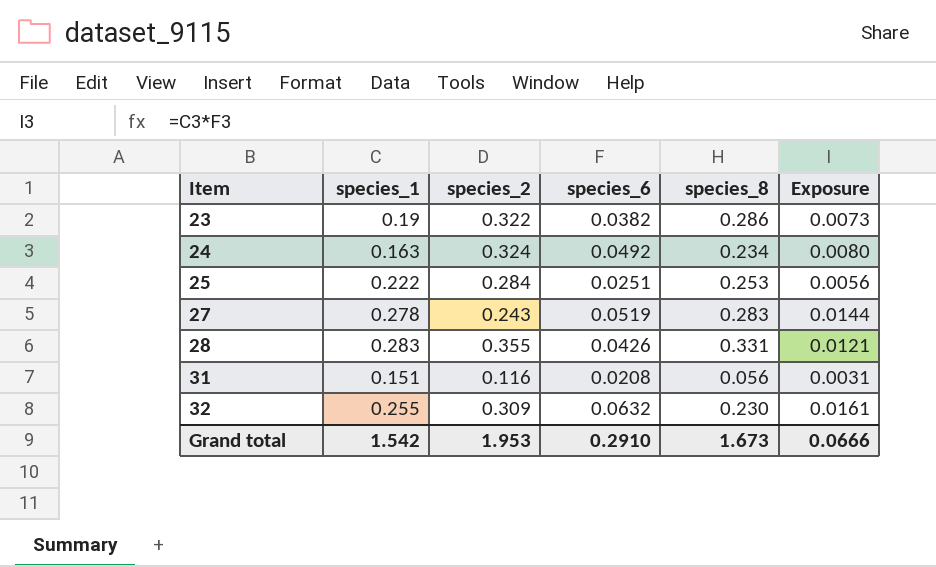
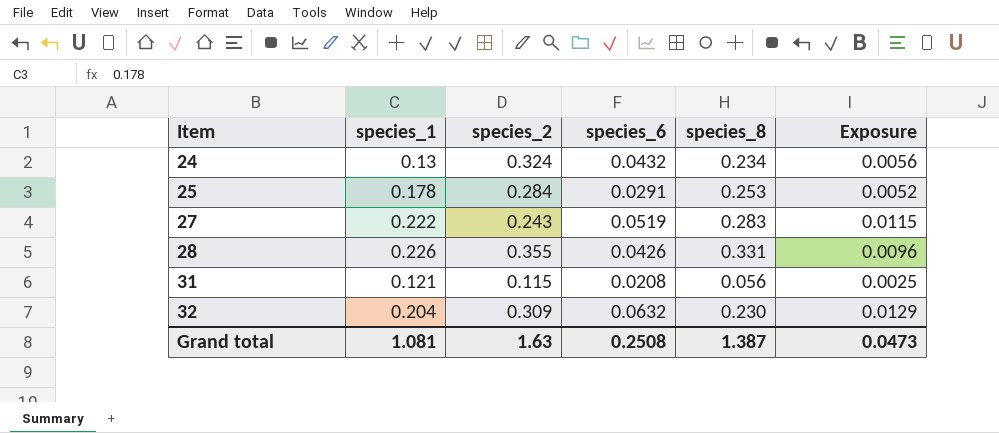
row 23: 0.19 | 0.322 | 0.0382 | 0.286 | 0.0073 -> none
24 | species_1: 0.163 -> 0.13
24 | species_6: 0.0492 -> 0.0432
24 | Exposure: 0.0080 -> 0.0056
25 | species_1: 0.222 -> 0.178
25 | species_6: 0.0251 -> 0.0291
25 | Exposure: 0.0056 -> 0.0052
27 | species_1: 0.278 -> 0.222
27 | Exposure: 0.0144 -> 0.0115
28 | species_1: 0.283 -> 0.226
28 | Exposure: 0.0121 -> 0.0096
31 | species_1: 0.151 -> 0.121
31 | species_2: 0.116 -> 0.115
31 | Exposure: 0.0031 -> 0.0025
32 | species_1: 0.255 -> 0.204
32 | Exposure: 0.0161 -> 0.0129
Grand total | species_1: 1.542 -> 1.081
Grand total | species_2: 1.953 -> 1.63
Grand total | species_6: 0.2910 -> 0.2508
Grand total | species_8: 1.673 -> 1.387
Grand total | Exposure: 0.0666 -> 0.0473

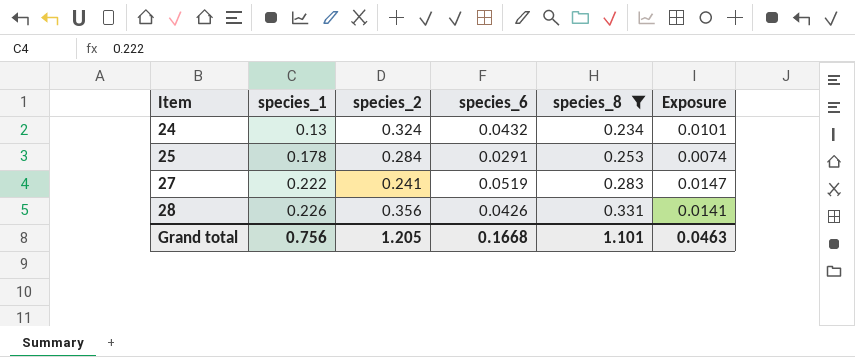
filter: none -> species_8 >= 0.234
column Exposure | formula: [species_1] * [species_6] -> [species_6] * [species_8]
27 | species_2: 0.243 -> 0.241
28 | species_2: 0.355 -> 0.356
Grand total | species_1: 1.081 -> 0.756
Grand total | species_2: 1.63 -> 1.205
Grand total | species_6: 0.2508 -> 0.1668
Grand total | species_8: 1.387 -> 1.101
Grand total | Exposure: 0.0473 -> 0.0463

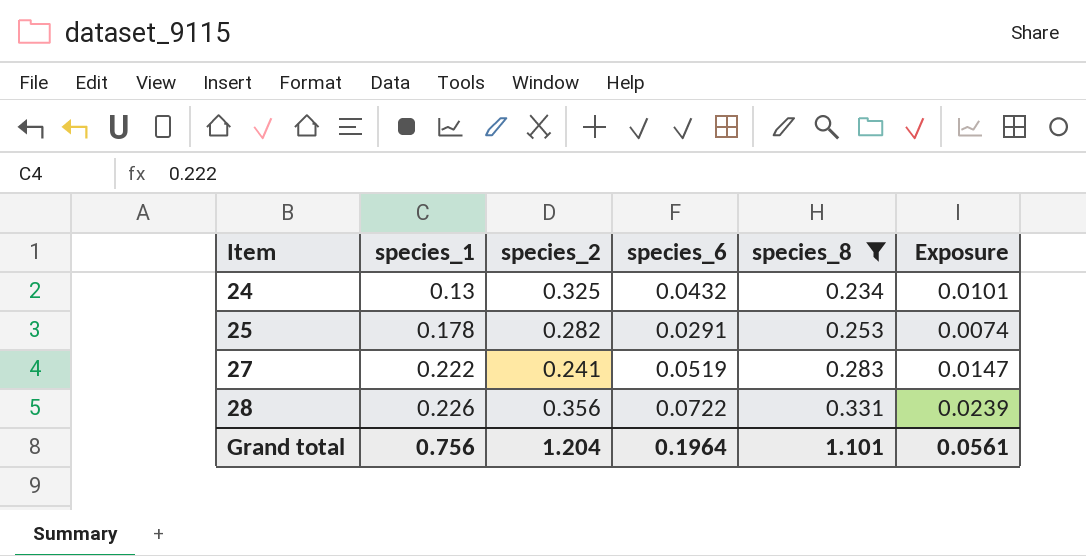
24 | species_2: 0.324 -> 0.325
25 | species_2: 0.284 -> 0.282
28 | species_6: 0.0426 -> 0.0722
28 | Exposure: 0.0141 -> 0.0239
Grand total | species_2: 1.205 -> 1.204
Grand total | species_6: 0.1668 -> 0.1964
Grand total | Exposure: 0.0463 -> 0.0561

